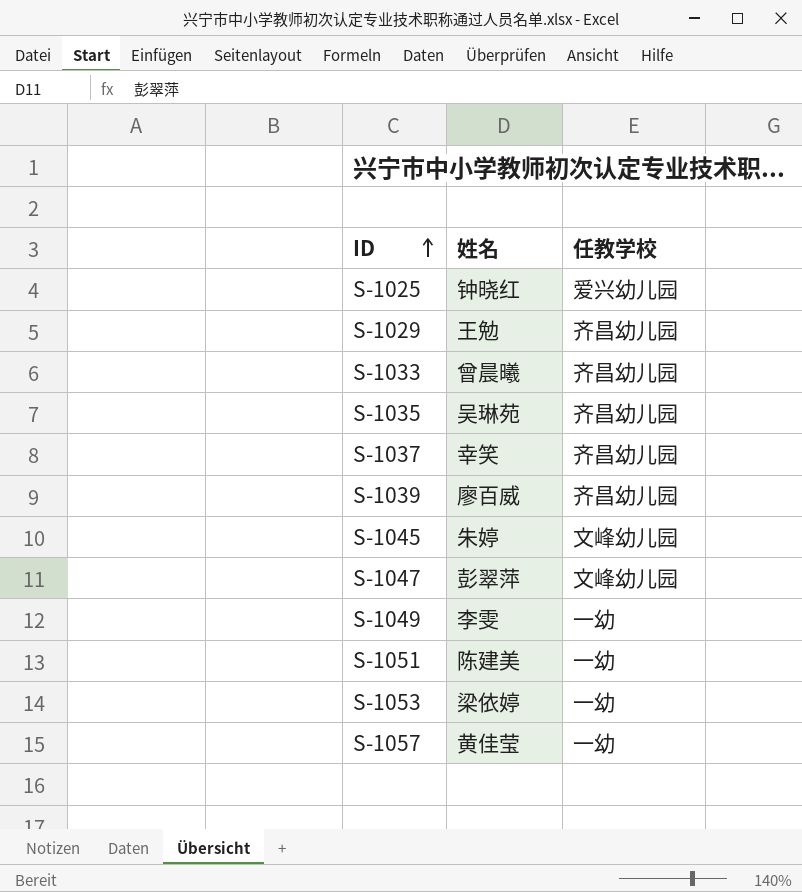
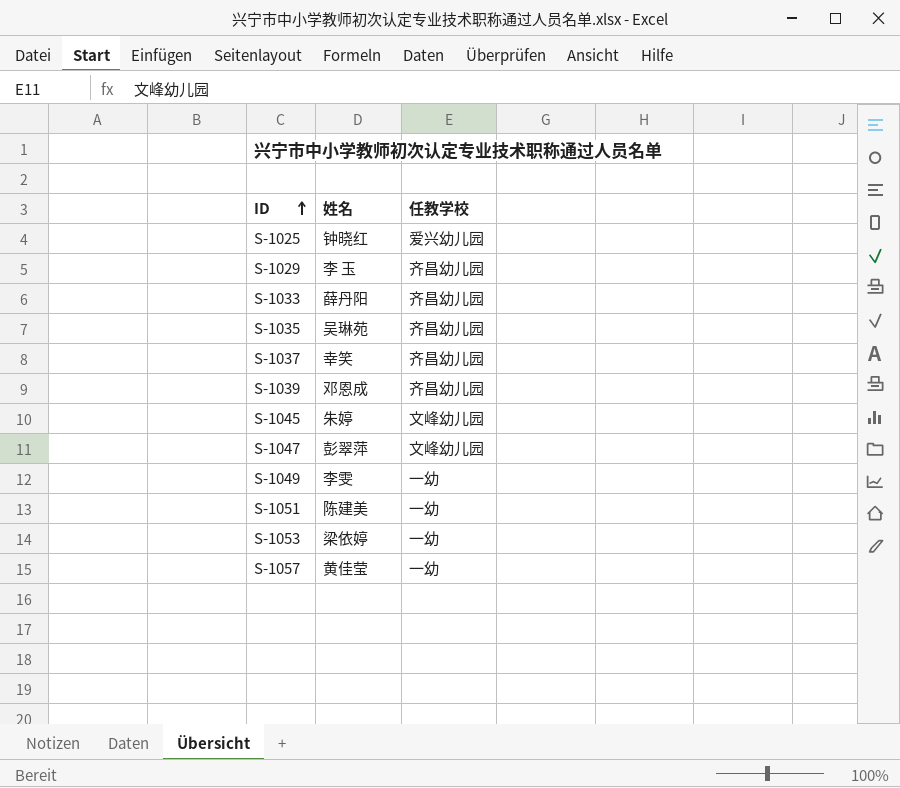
S-1029 | 姓名: 王勉 -> 李 玉
S-1033 | 姓名: 曾晨曦 -> 薛丹阳
S-1039 | 姓名: 廖百威 -> 邓恩成

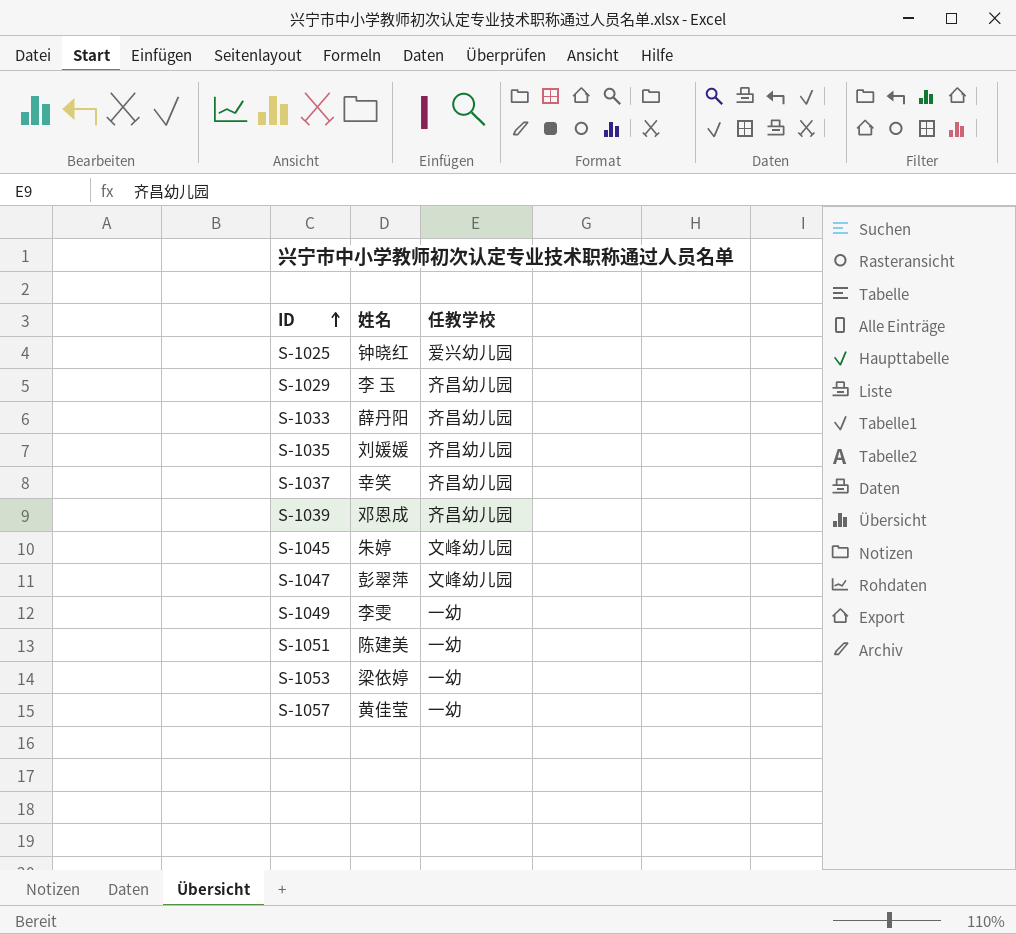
S-1035 | 姓名: 吴琳苑 -> 刘媛媛

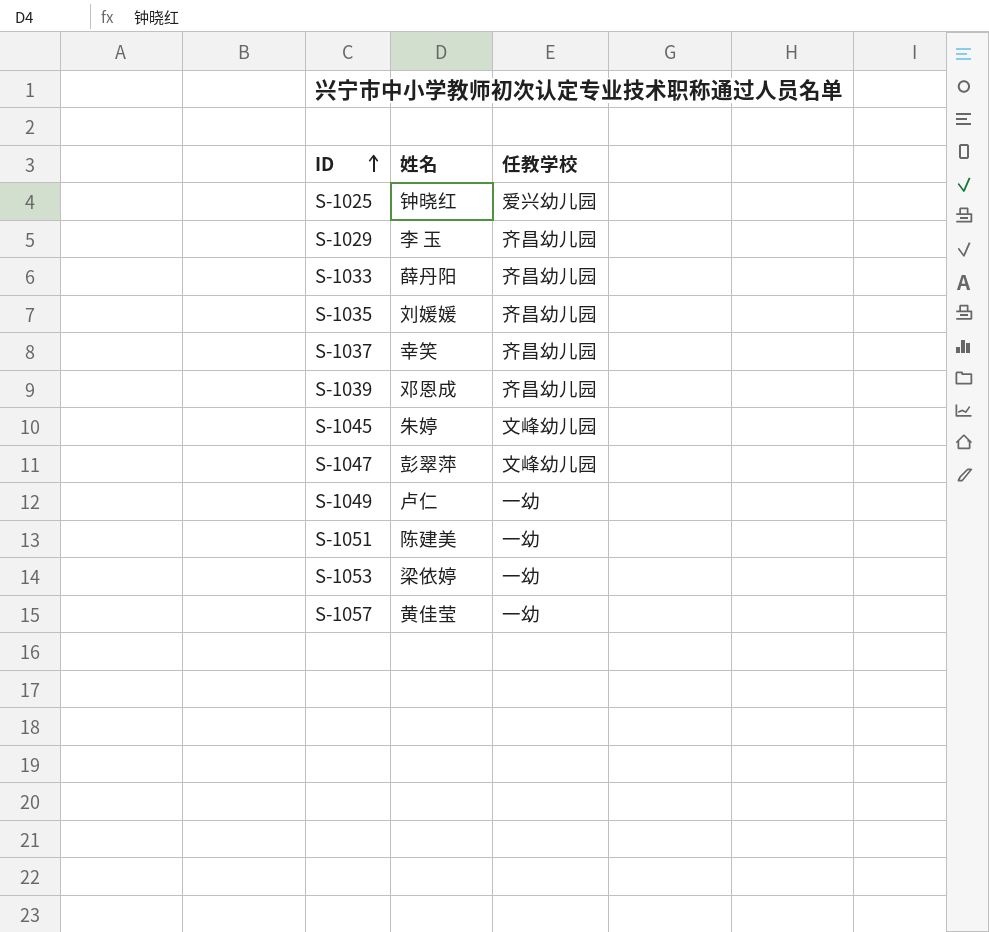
S-1049 | 姓名: 李雯 -> 卢仁

